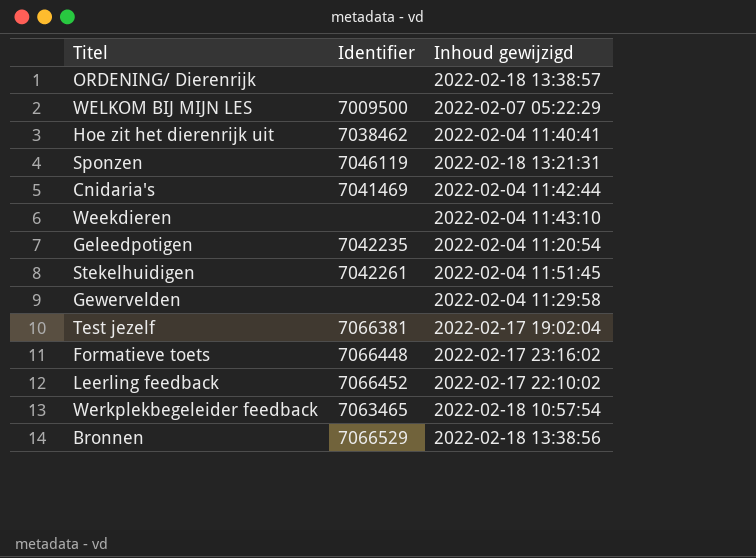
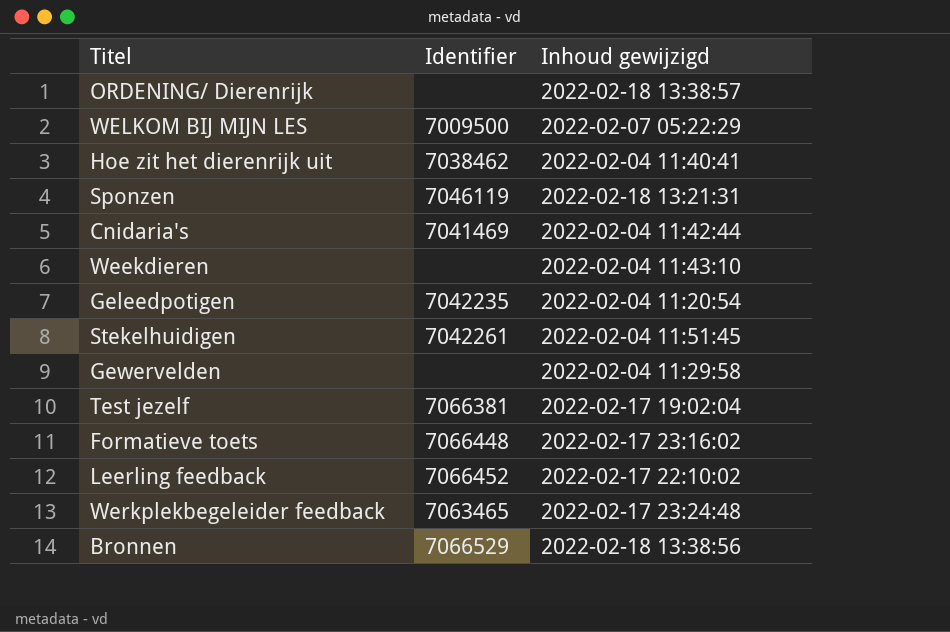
Werkplekbegeleider feedback | Inhoud gewijzigd: 2022-02-18 10:57:54 -> 2022-02-17 23:24:48

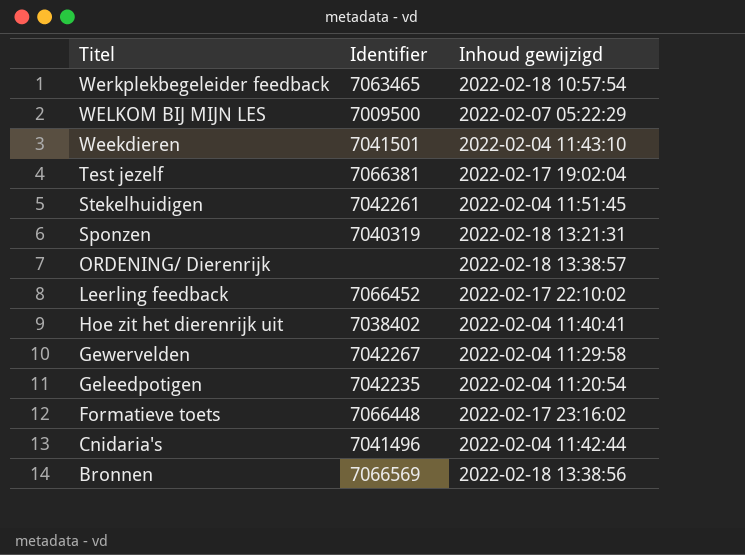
row order: none -> Titel descending
Werkplekbegeleider feedback | Inhoud gewijzigd: 2022-02-17 23:24:48 -> 2022-02-18 10:57:54
Weekdieren | Identifier: none -> 7041501
Sponzen | Identifier: 7046119 -> 7040319
Hoe zit het dierenrijk uit | Identifier: 7038462 -> 7038402
Gewervelden | Identifier: none -> 7042267
Cnidaria's | Identifier: 7041469 -> 7041496
Bronnen | Identifier: 7066529 -> 7066569

